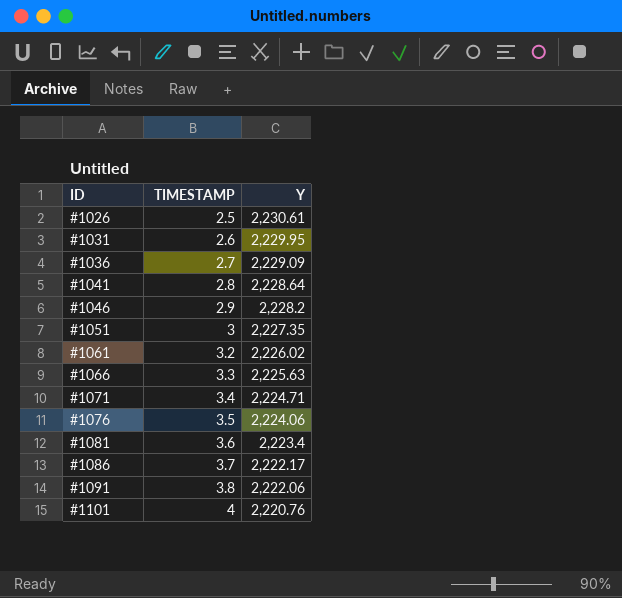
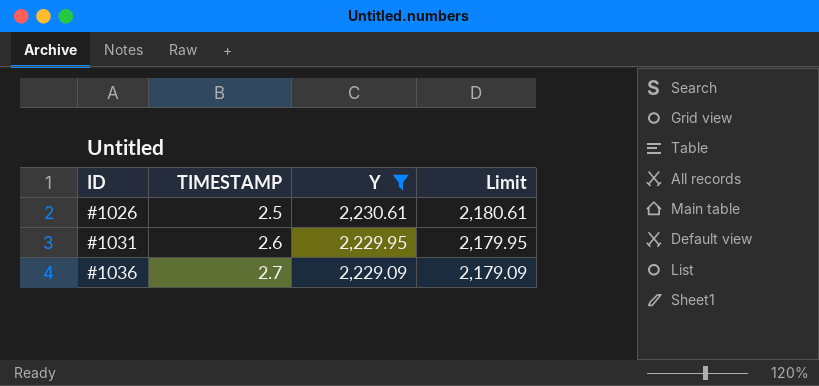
filter: none -> Y >= 2,229.09
column Limit | formula: none -> [Y] - 50

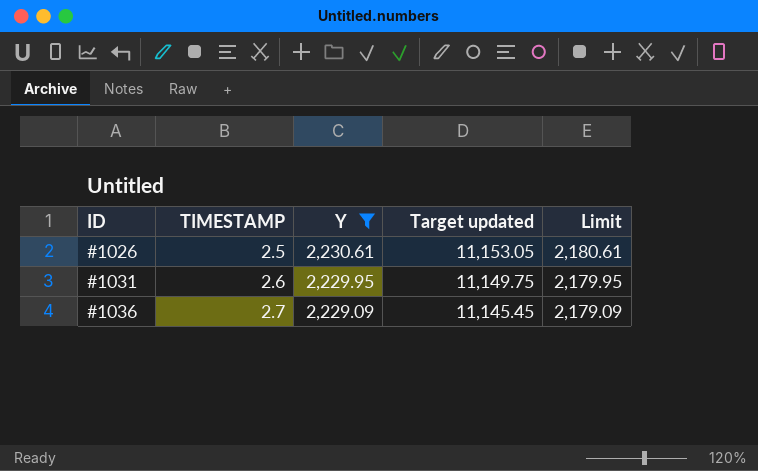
column Target updated | formula: none -> [Y] * 5

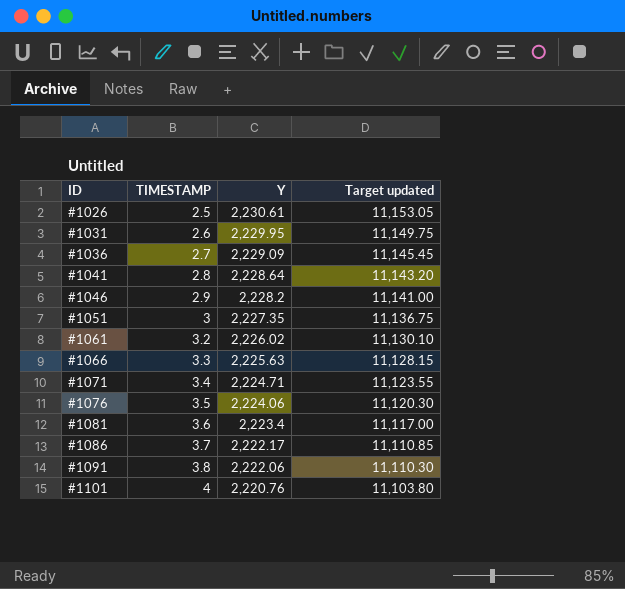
filter: Y >= 2,229.09 -> none
column Limit | formula: [Y] - 50 -> none

